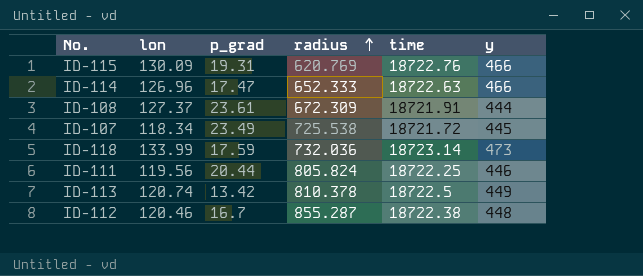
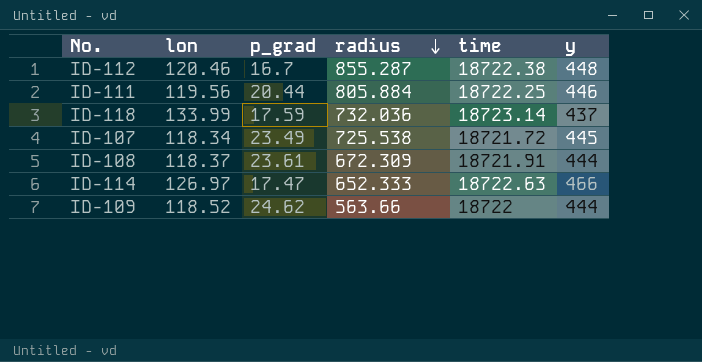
row order: radius ascending -> radius descending
row ID-115: 130.09 | 19.31 | 620.769 | 18722.76 | 466 -> none
row ID-113: 120.74 | 13.42 | 810.378 | 18722.5 | 449 -> none
ID-111 | radius: 805.824 -> 805.884
ID-118 | y: 473 -> 437
ID-108 | lon: 127.37 -> 118.37
ID-114 | lon: 126.96 -> 126.97
row ID-109: none -> 118.52 | 24.62 | 563.66 | 18722 | 444

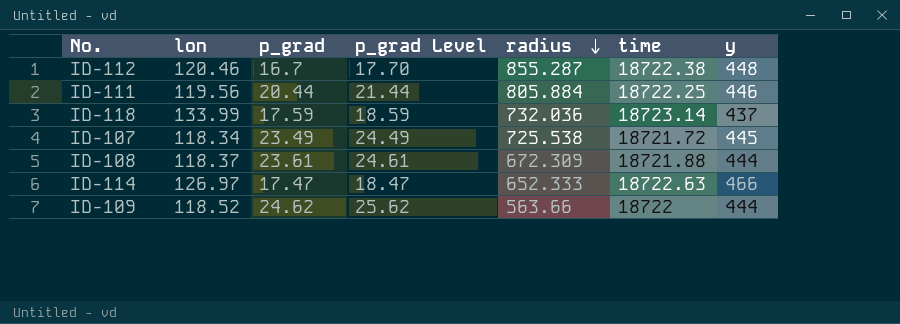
column p_grad Level | formula: none -> [p_grad] + 1
ID-108 | time: 18721.91 -> 18721.88

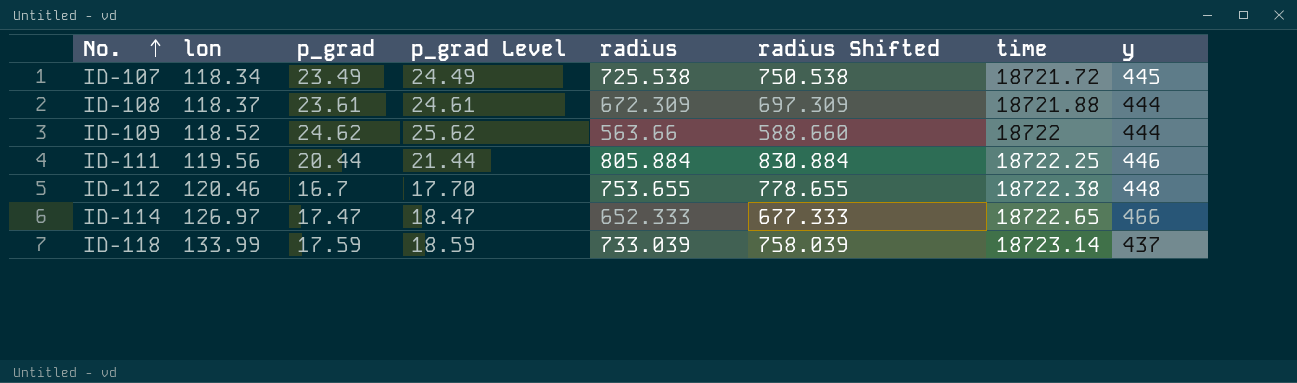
row order: radius descending -> No. ascending
column radius Shifted | formula: none -> [radius] + 25
ID-112 | radius: 855.287 -> 753.655
ID-114 | time: 18722.63 -> 18722.65
ID-118 | radius: 732.036 -> 733.039

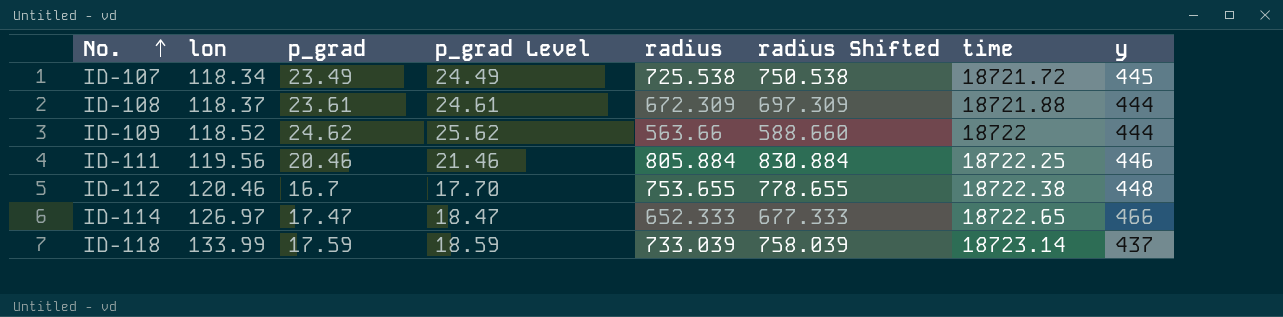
ID-111 | p_grad: 20.44 -> 20.46
ID-111 | p_grad Level: 21.44 -> 21.46

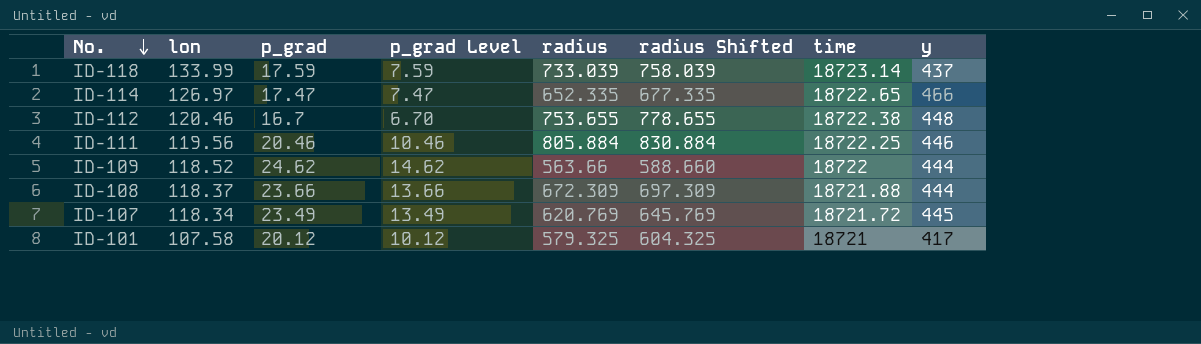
row order: No. ascending -> No. descending
column p_grad Level | formula: [p_grad] + 1 -> [p_grad] - 10
ID-114 | radius: 652.333 -> 652.335
ID-114 | radius Shifted: 677.333 -> 677.335
ID-108 | p_grad: 23.61 -> 23.66
ID-107 | radius: 725.538 -> 620.769
ID-107 | radius Shifted: 750.538 -> 645.769
row ID-101: none -> 107.58 | 20.12 | 10.12 | 579.325 | 604.325 | 18721 | 417

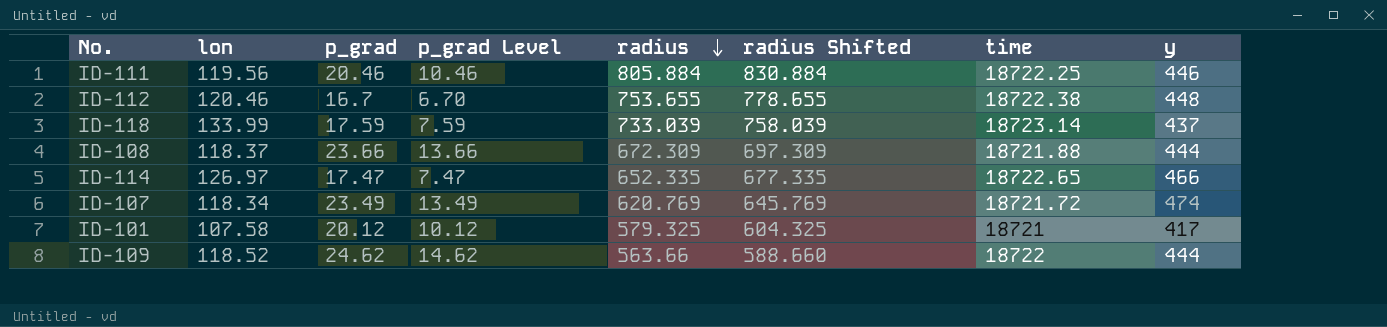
row order: No. descending -> radius descending
ID-107 | y: 445 -> 474

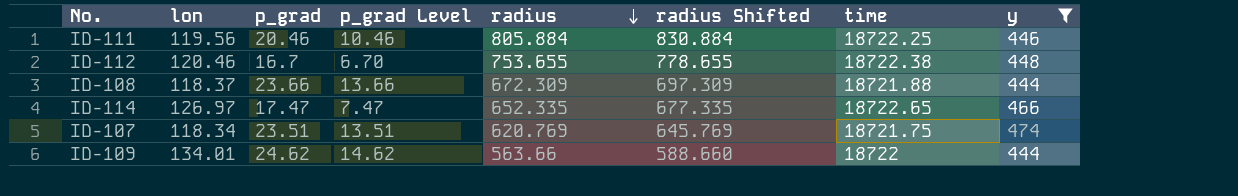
filter: none -> y >= 444
ID-107 | p_grad: 23.49 -> 23.51
ID-107 | p_grad Level: 13.49 -> 13.51
ID-107 | time: 18721.72 -> 18721.75
ID-109 | lon: 118.52 -> 134.01

